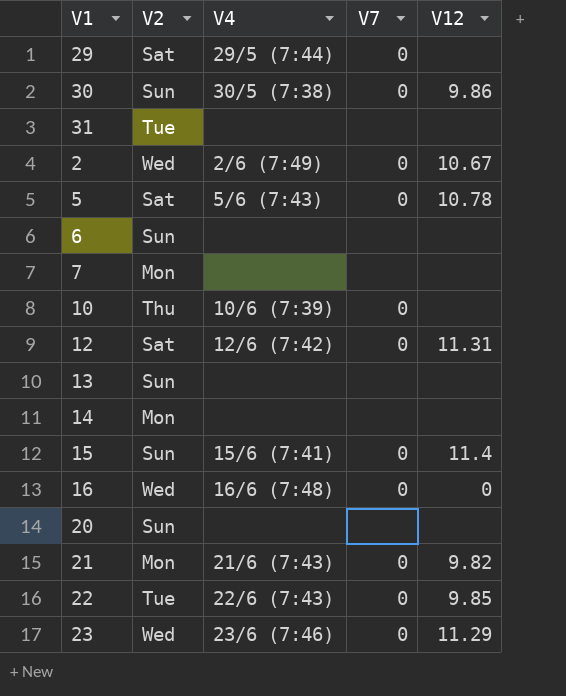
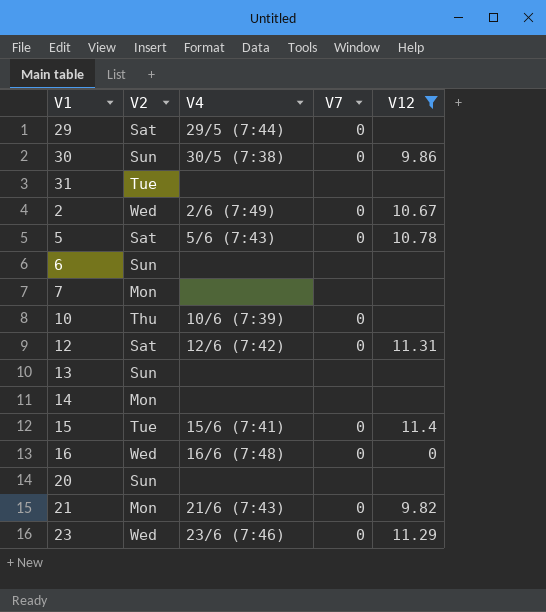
filter: none -> V12 != 9.85
15 | V2: Sun -> Tue

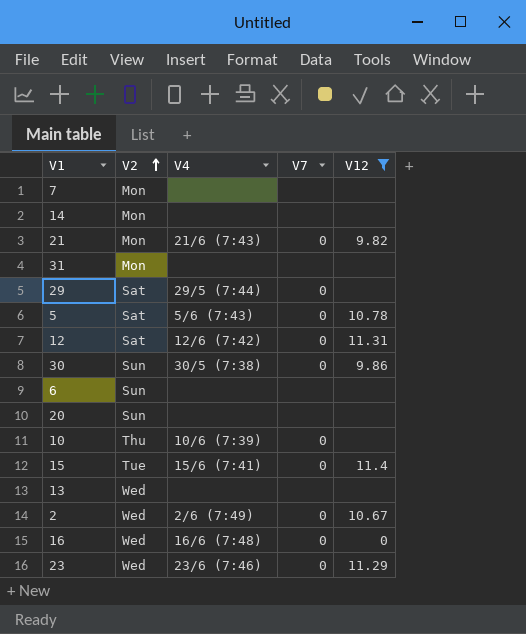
row order: none -> V2 ascending
31 | V2: Tue -> Mon
13 | V2: Sun -> Wed

